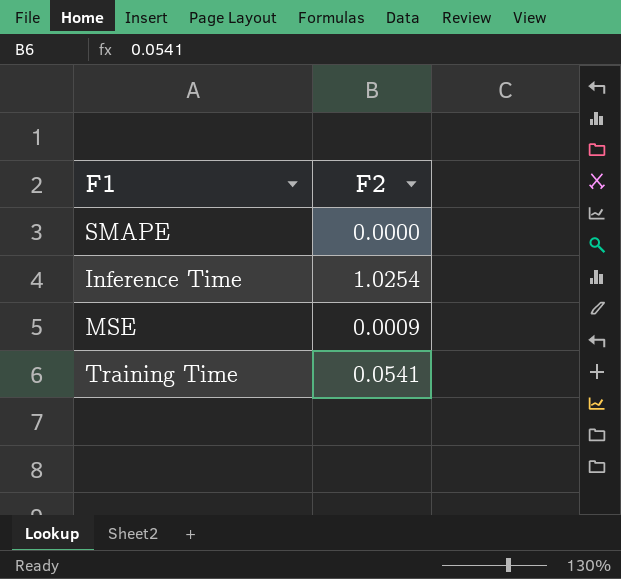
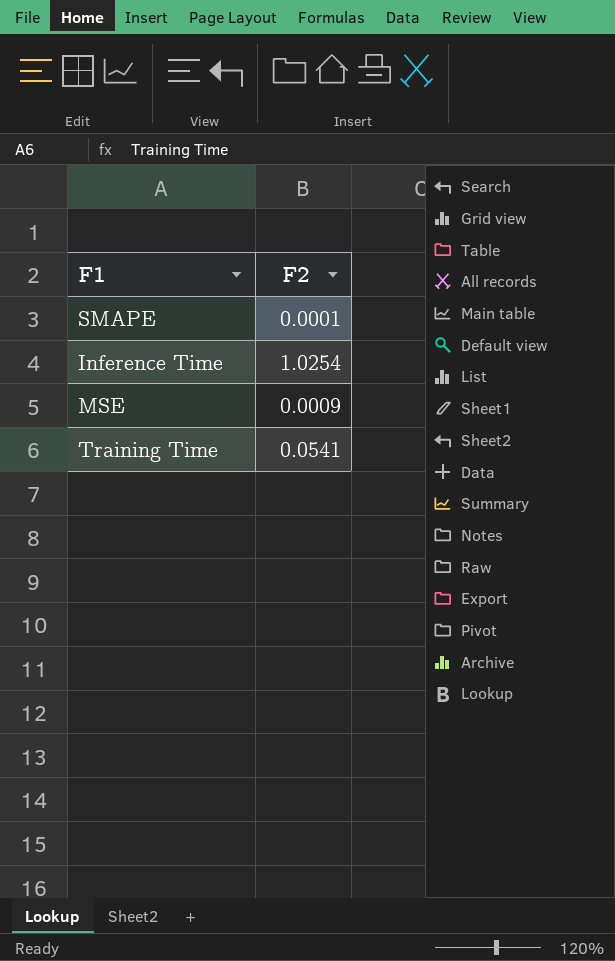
SMAPE | F2: 0.0000 -> 0.0001

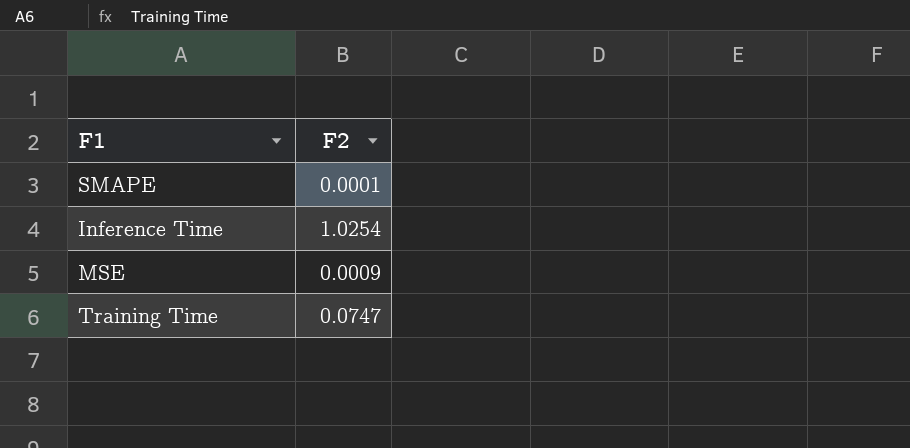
Training Time | F2: 0.0541 -> 0.0747

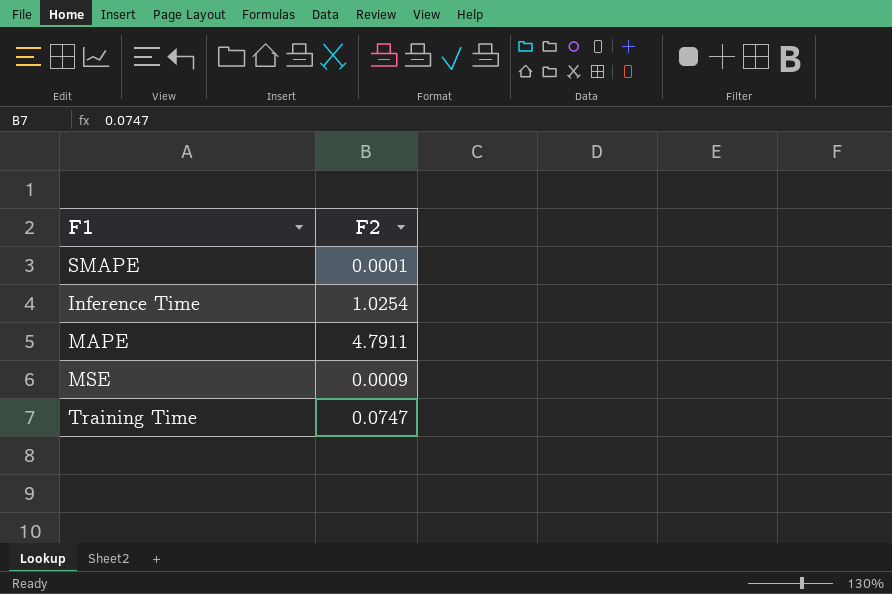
row MAPE: none -> 4.7911

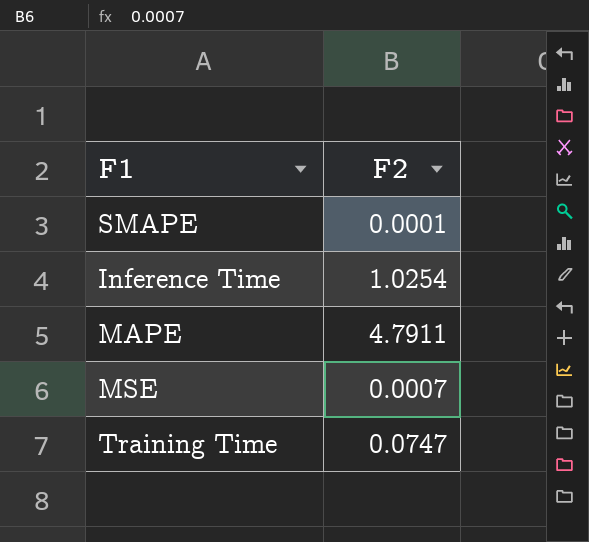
MSE | F2: 0.0009 -> 0.0007

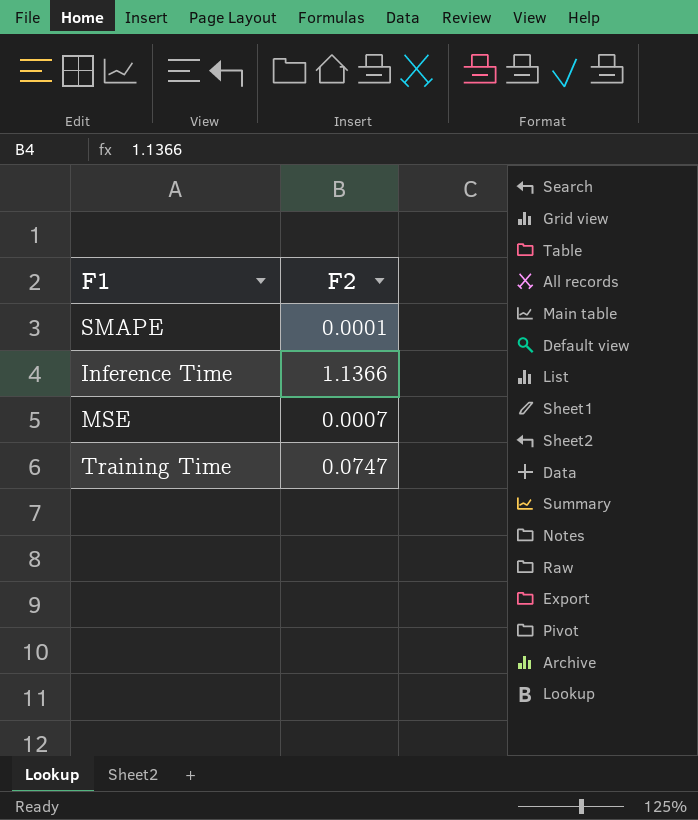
row MAPE: 4.7911 -> none
Inference Time | F2: 1.0254 -> 1.1366

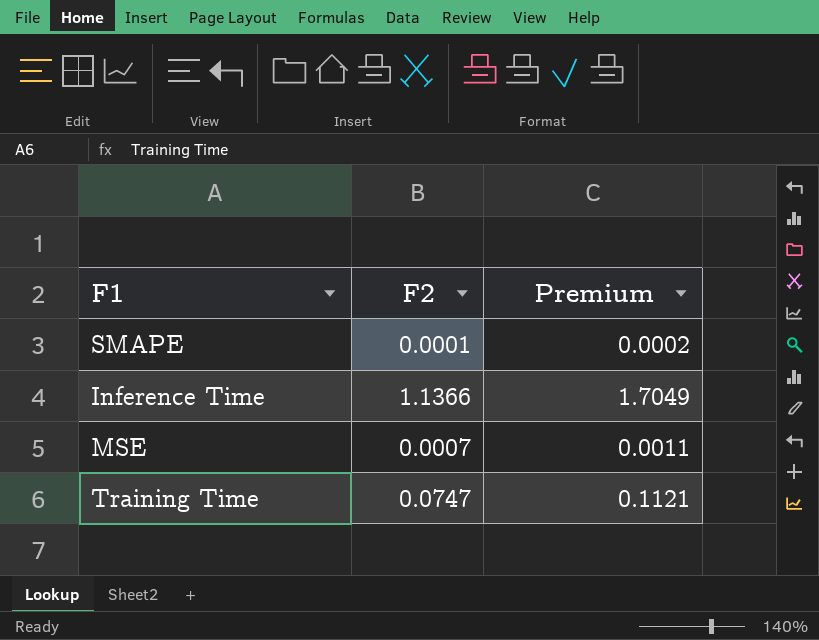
column Premium | formula: none -> [F2] * 1.5

